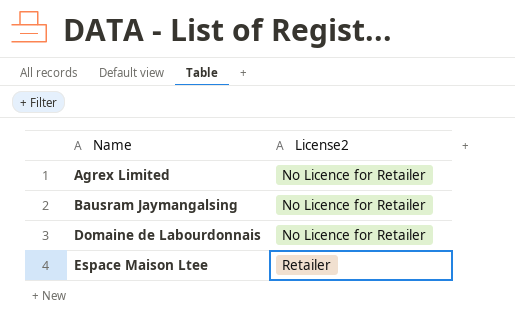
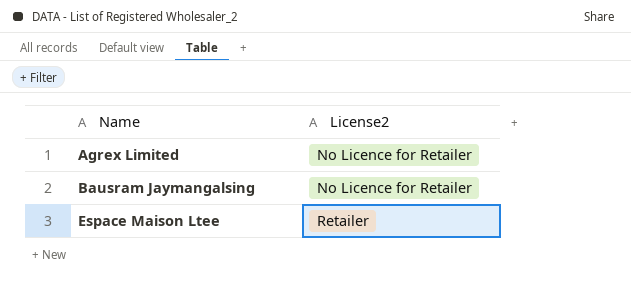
row Domaine de Labourdonnais: No Licence for Retailer -> none

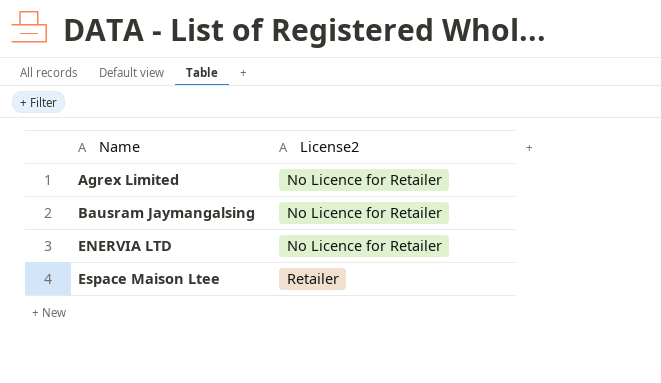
row ENERVIA LTD: none -> No Licence for Retailer

